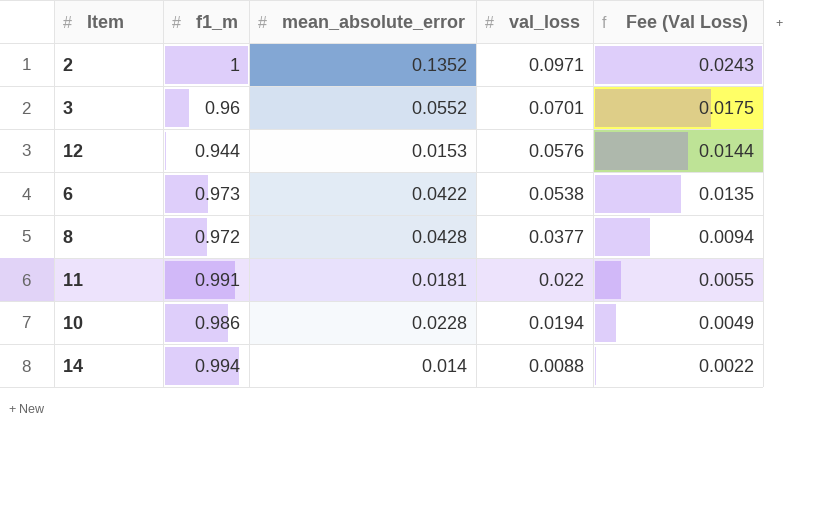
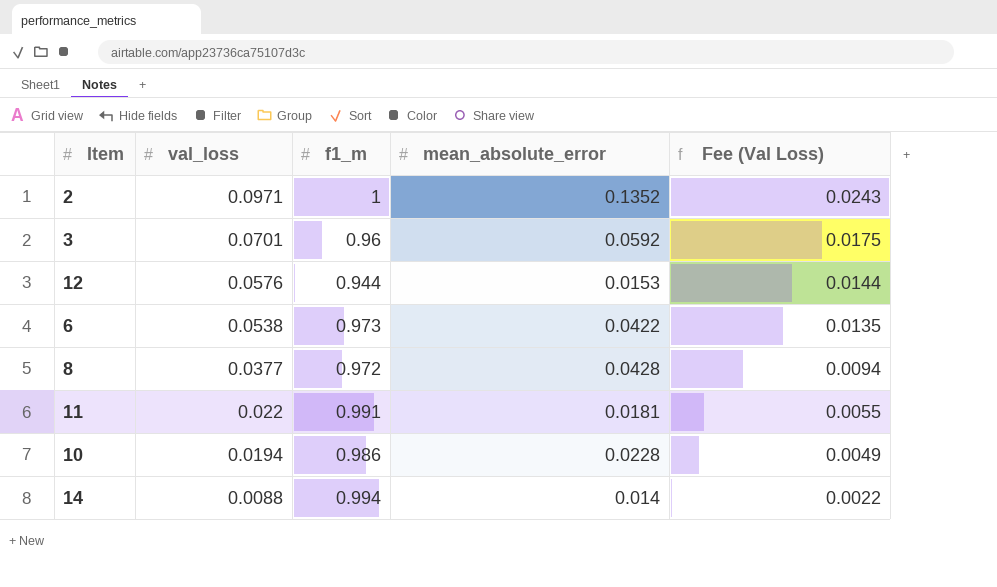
column val_loss | position: 4 -> 2
3 | mean_absolute_error: 0.0552 -> 0.0592

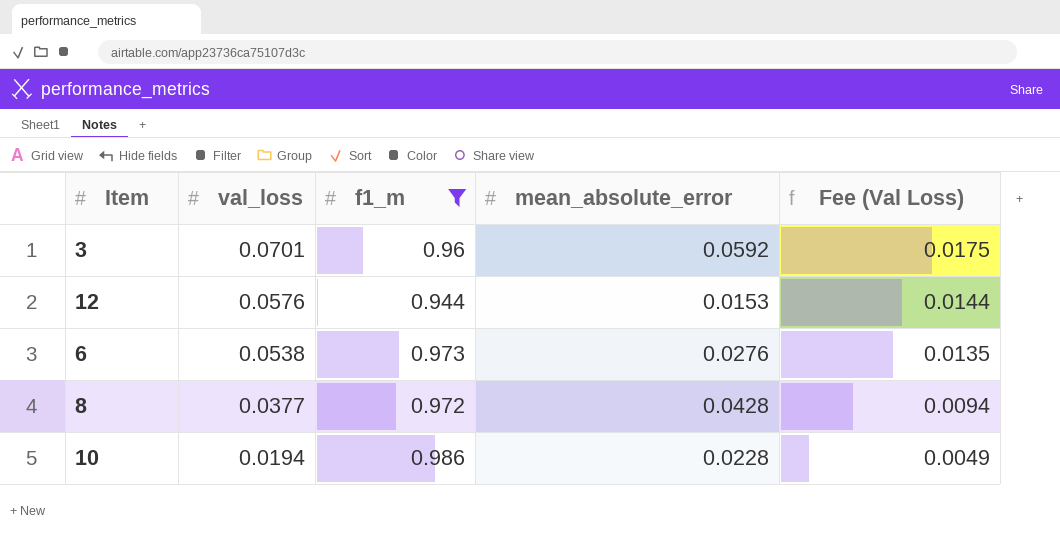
filter: none -> f1_m <= 0.986
6 | mean_absolute_error: 0.0422 -> 0.0276

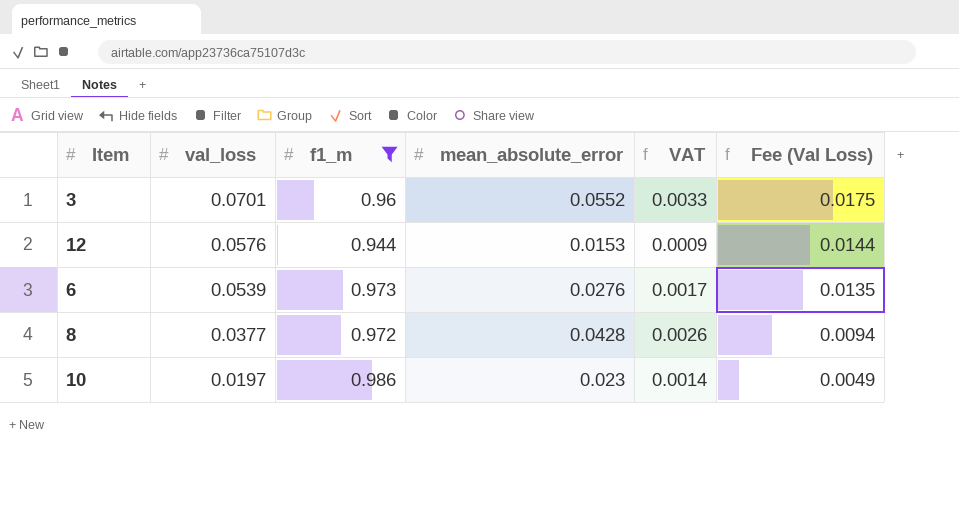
column VAT | formula: none -> [mean_absolute_error] * 0.06
3 | mean_absolute_error: 0.0592 -> 0.0552
6 | val_loss: 0.0538 -> 0.0539
10 | val_loss: 0.0194 -> 0.0197
10 | mean_absolute_error: 0.0228 -> 0.023

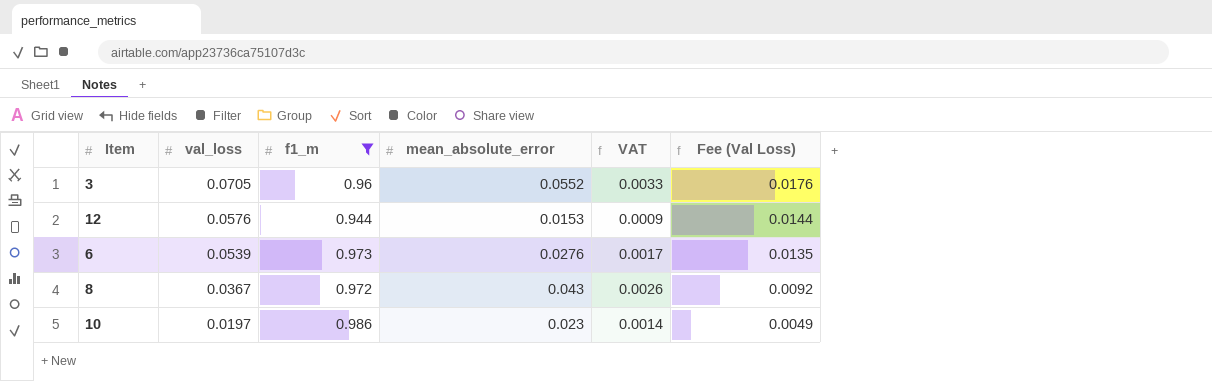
3 | val_loss: 0.0701 -> 0.0705
3 | Fee (Val Loss): 0.0175 -> 0.0176
8 | val_loss: 0.0377 -> 0.0367
8 | mean_absolute_error: 0.0428 -> 0.043
8 | Fee (Val Loss): 0.0094 -> 0.0092

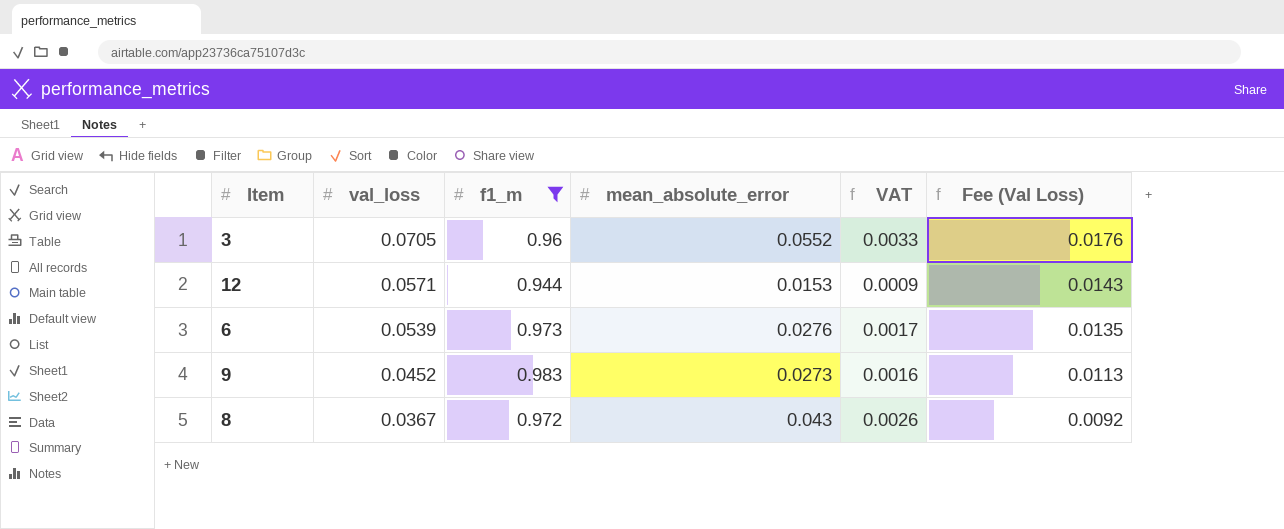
row 10: 0.0197 | 0.986 | 0.023 | 0.0014 | 0.0049 -> none
12 | val_loss: 0.0576 -> 0.0571
12 | Fee (Val Loss): 0.0144 -> 0.0143
row 9: none -> 0.0452 | 0.983 | 0.0273 | 0.0016 | 0.0113

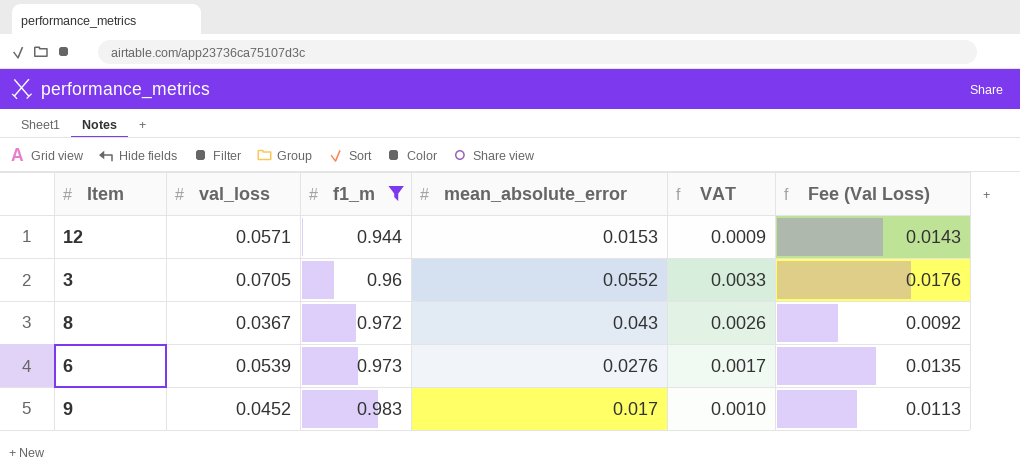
row order: val_loss descending -> f1_m ascending
9 | mean_absolute_error: 0.0273 -> 0.017
9 | VAT: 0.0016 -> 0.0010

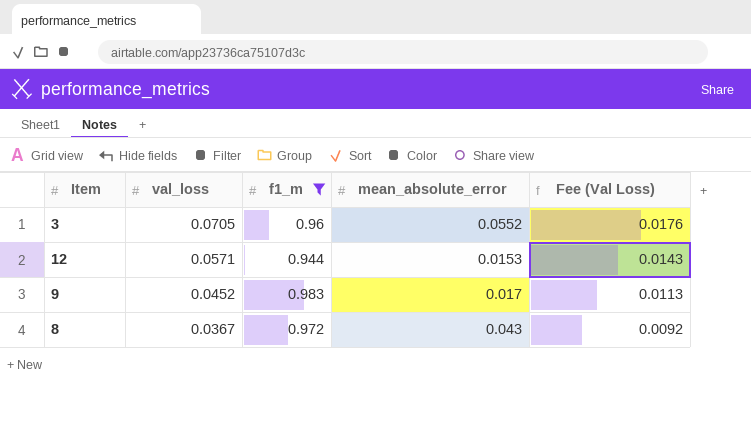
row order: f1_m ascending -> val_loss descending
column VAT | formula: [mean_absolute_error] * 0.06 -> none
row 6: 0.0539 | 0.973 | 0.0276 | 0.0017 | 0.0135 -> none

